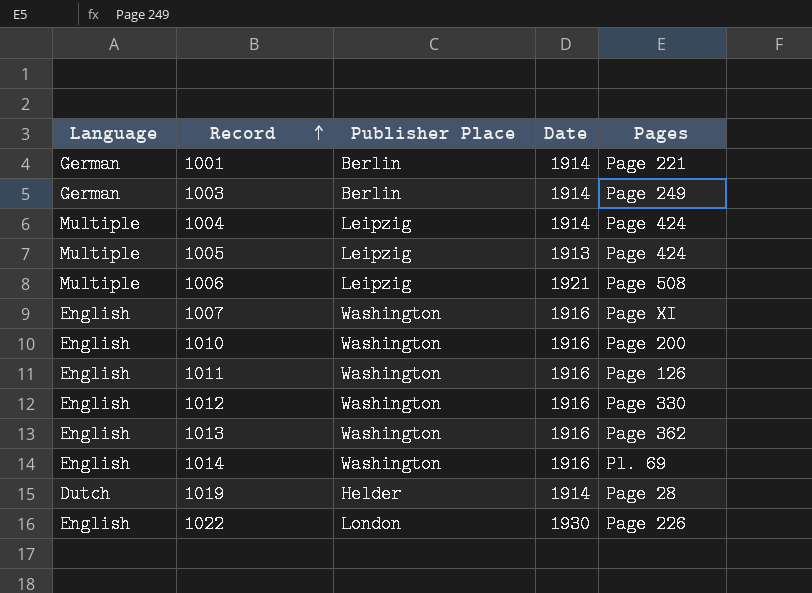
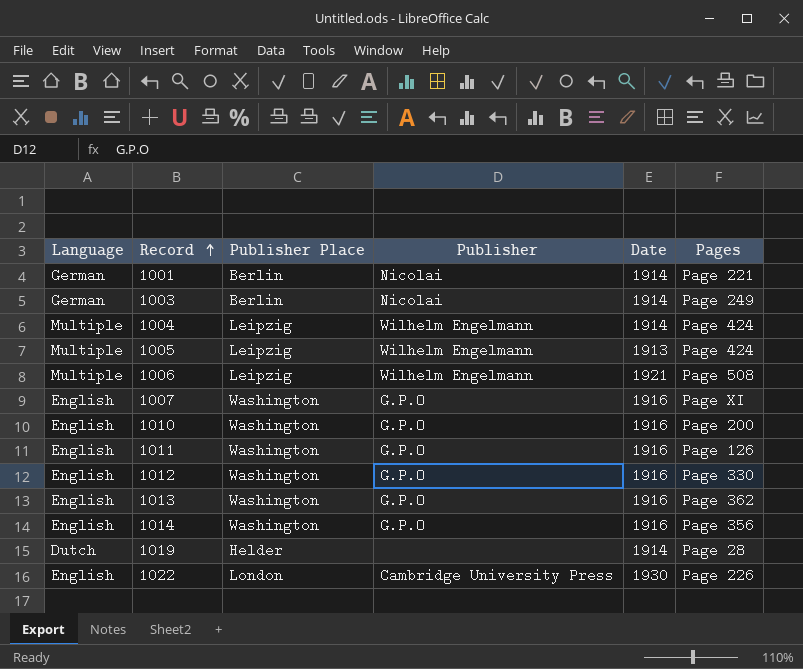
column Publisher | position: none -> 4
1014 | Pages: Pl. 69 -> Page 356

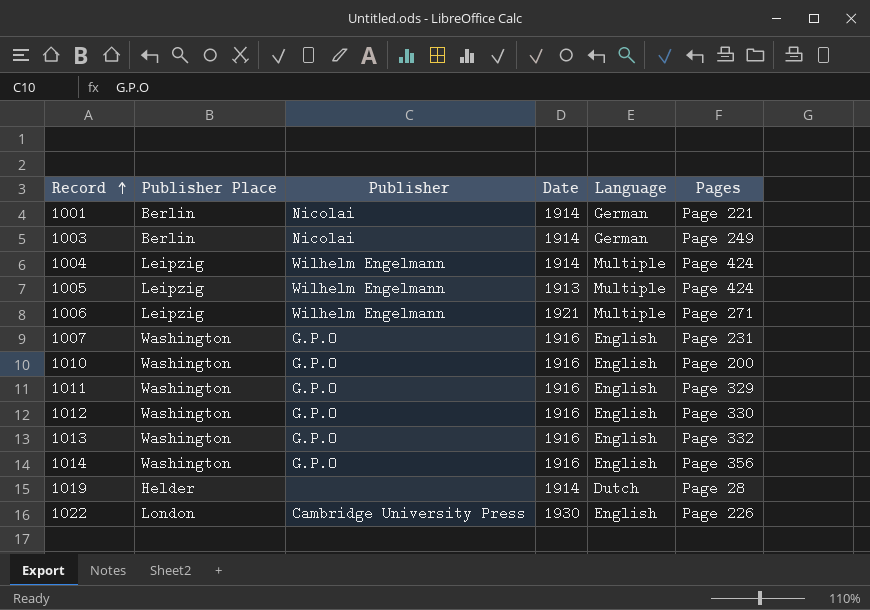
column Language | position: 1 -> 5
1006 | Pages: Page 508 -> Page 271
1007 | Pages: Page XI -> Page 231
1011 | Pages: Page 126 -> Page 329
1013 | Pages: Page 362 -> Page 332

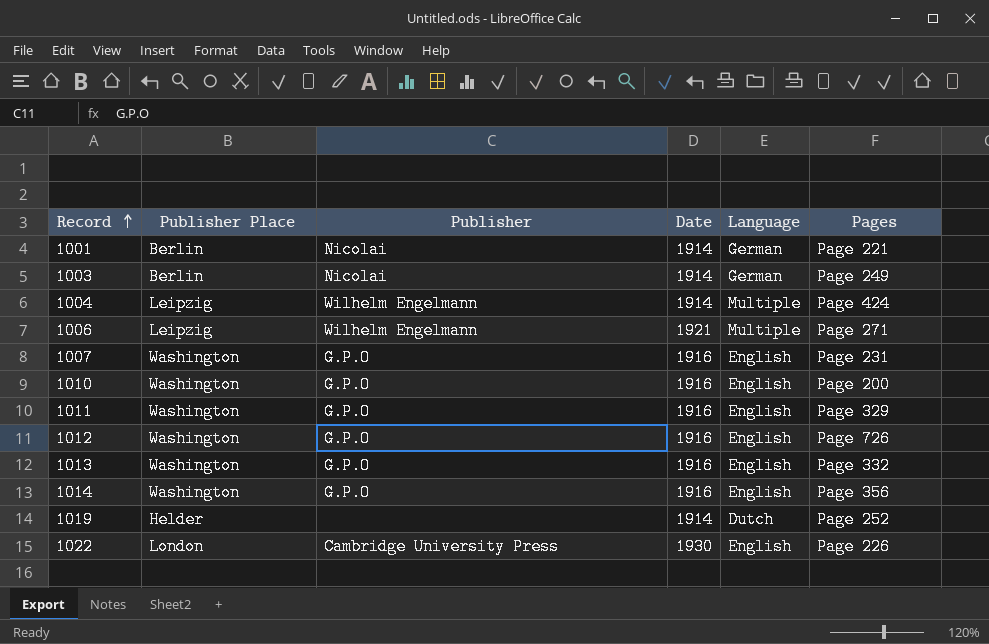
row 1005: Leipzig | Wilhelm Engelmann | 1913 | Multiple | Page 424 -> none
1012 | Pages: Page 330 -> Page 726
1019 | Pages: Page 28 -> Page 252

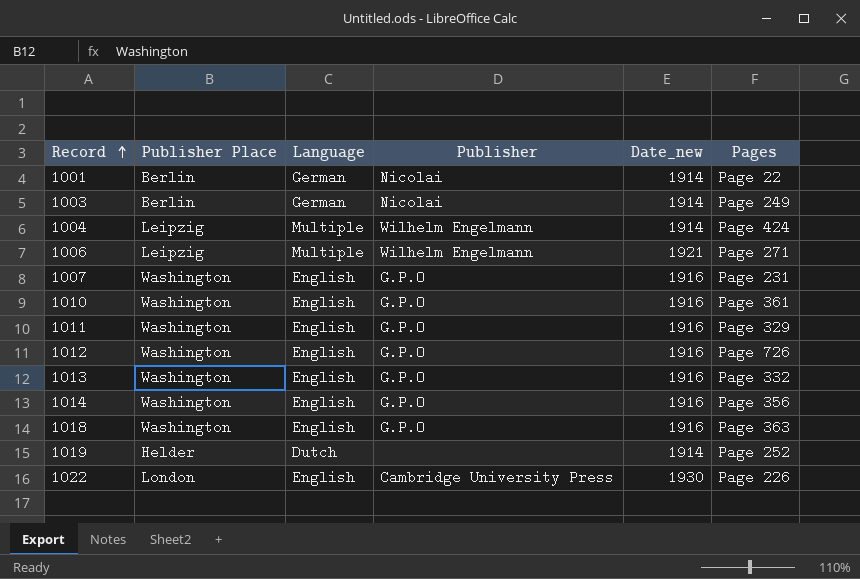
column Language | position: 5 -> 3
column name: Date -> Date_new
1001 | Pages: Page 221 -> Page 22
1010 | Pages: Page 200 -> Page 361
row 1018: none -> Washington | English | G.P.O | 1916 | Page 363

